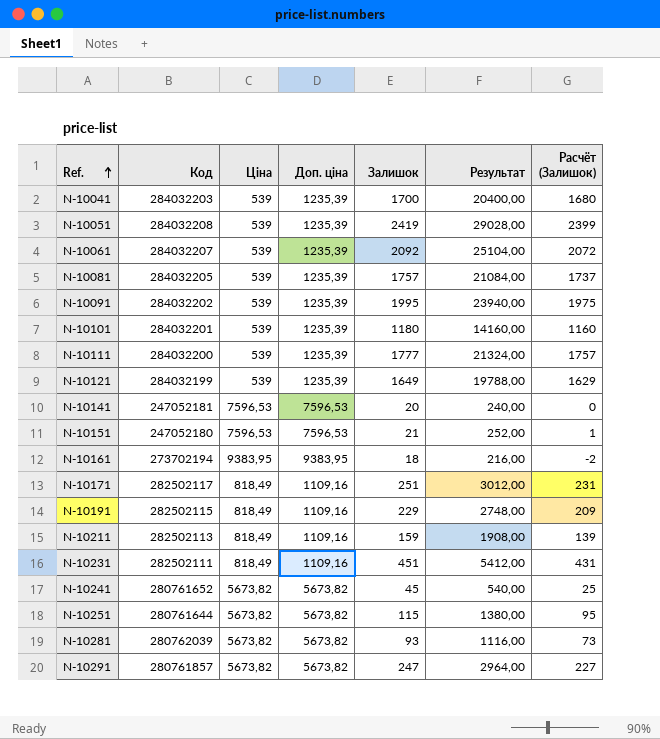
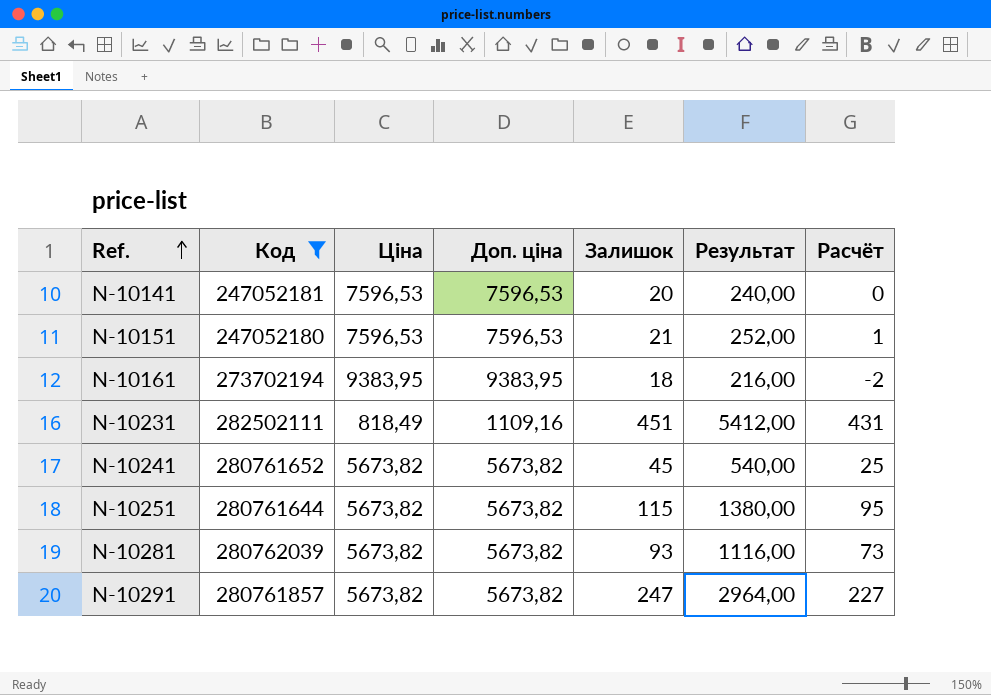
filter: none -> Код <= 282502111
column name: Расчёт (Залишок) -> Расчёт

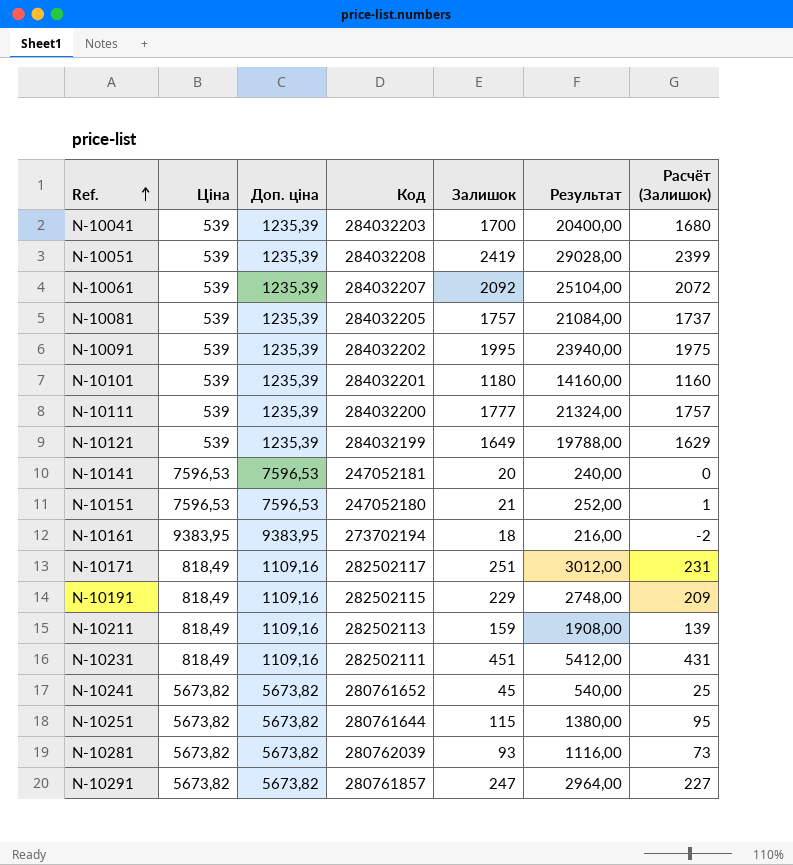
filter: Код <= 282502111 -> none
column Код | position: 2 -> 4
column name: Расчёт -> Расчёт (Залишок)

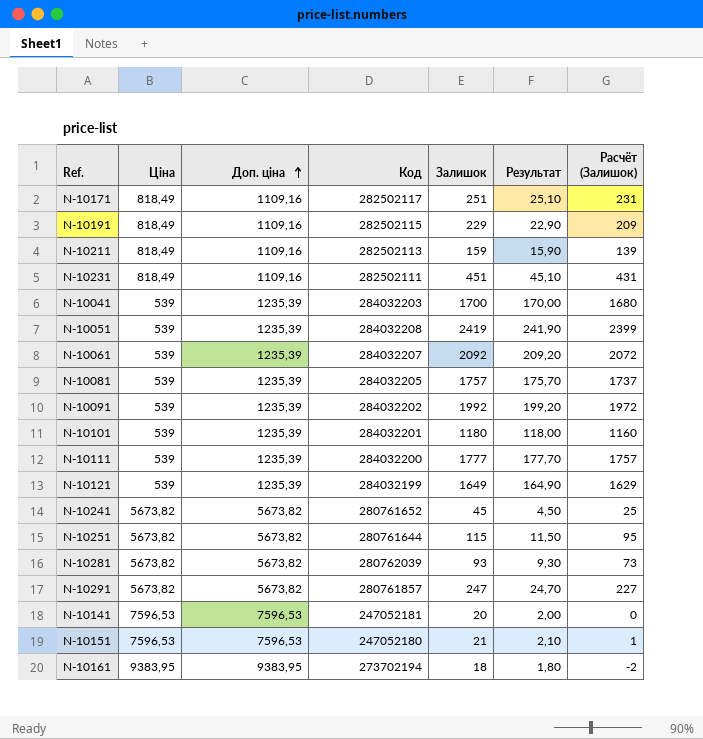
row order: Ref. ascending -> Доп. ціна ascending
column Результат | formula: [Залишок] * 12 -> [Залишок] * 0,1
N-10091 | Залишок: 1995 -> 1992
N-10091 | Расчёт (Залишок): 1975 -> 1972

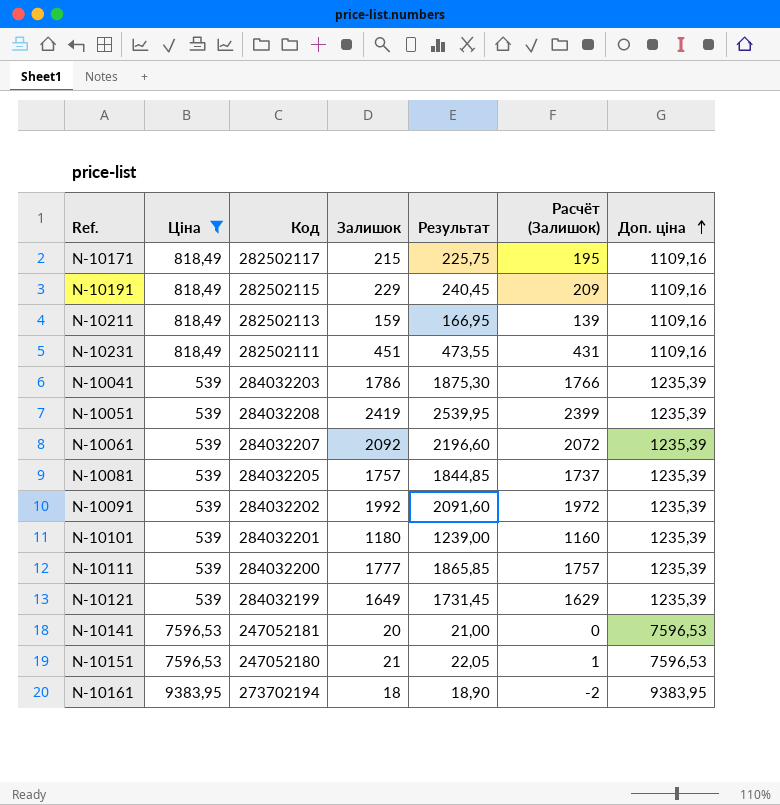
filter: none -> Ціна != 5673,82
column Результат | formula: [Залишок] * 0,1 -> [Залишок] * 1,05
column Доп. ціна | position: 3 -> 7
N-10171 | Залишок: 251 -> 215
N-10171 | Расчёт (Залишок): 231 -> 195
N-10041 | Залишок: 1700 -> 1786
N-10041 | Расчёт (Залишок): 1680 -> 1766

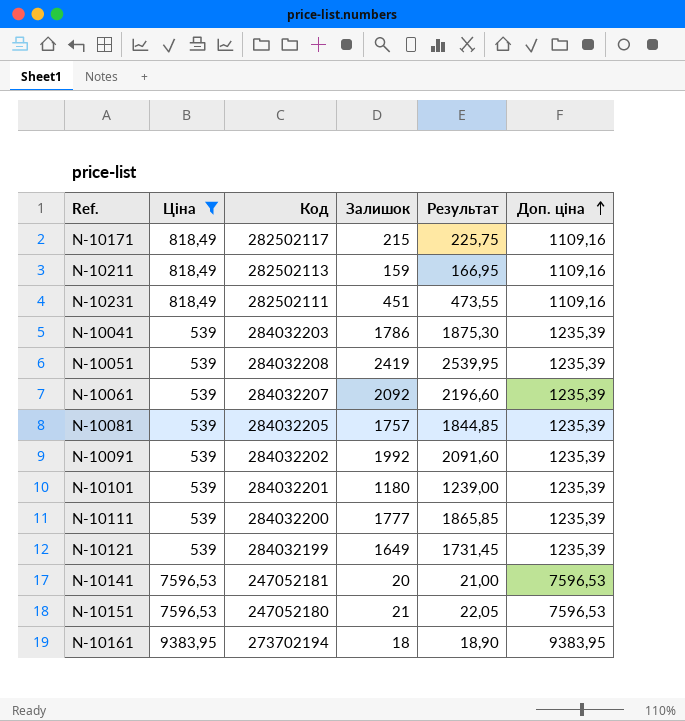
column Расчёт (Залишок) | formula: [Залишок] - 20 -> none
row N-10191: 818,49 | 282502115 | 229 | 240,45 | 209 | 1109,16 -> none

